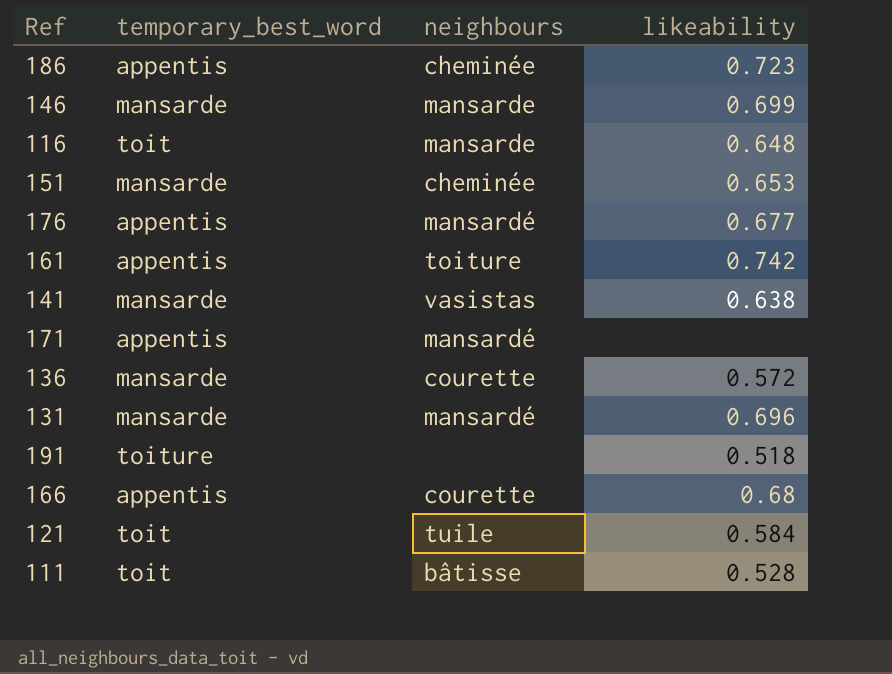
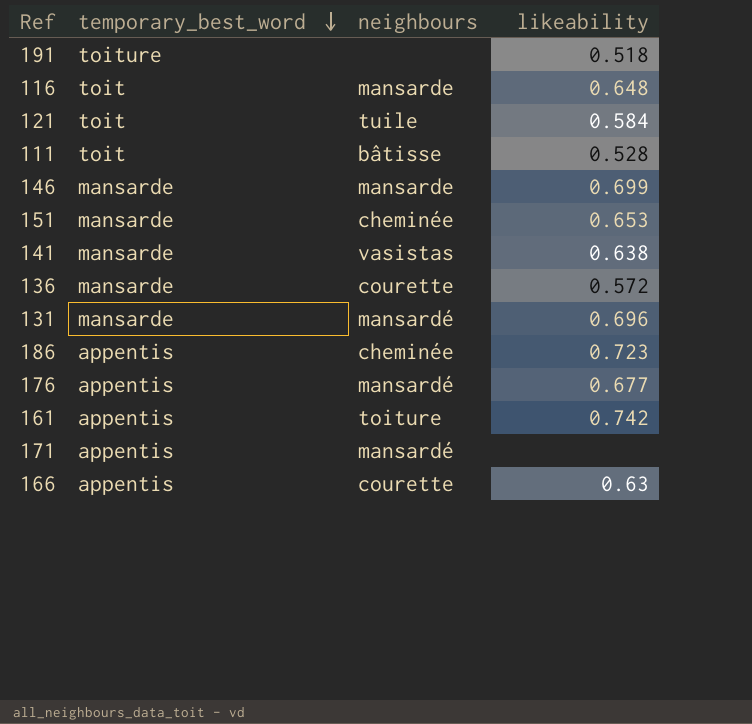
row order: none -> temporary_best_word descending
166 | likeability: 0.68 -> 0.63

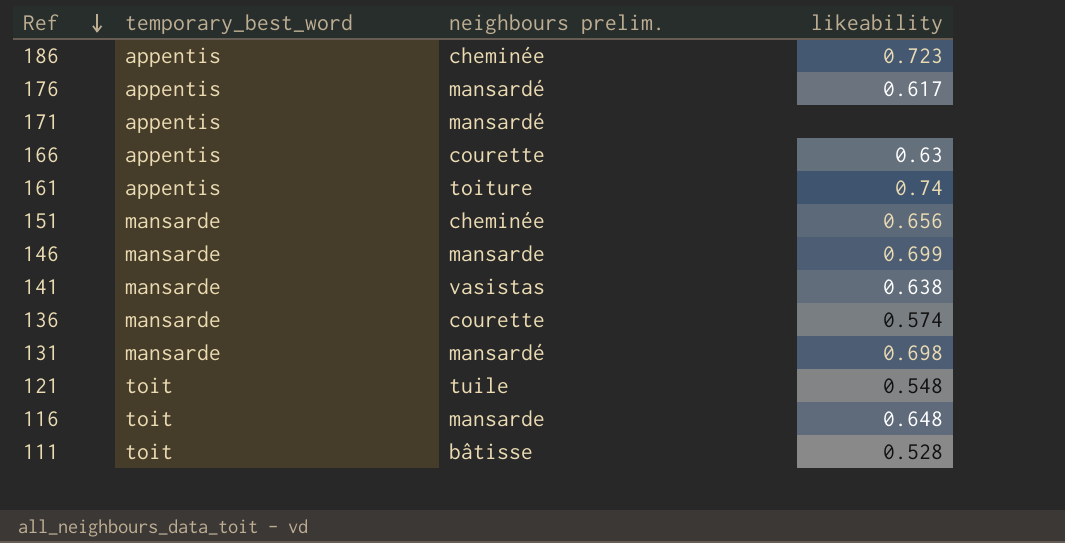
row order: temporary_best_word descending -> Ref descending
column name: neighbours -> neighbours prelim.
row 191: toiture | none | 0.518 -> none
176 | likeability: 0.677 -> 0.617
161 | likeability: 0.742 -> 0.74
151 | likeability: 0.653 -> 0.656
136 | likeability: 0.572 -> 0.574
131 | likeability: 0.696 -> 0.698
121 | likeability: 0.584 -> 0.548

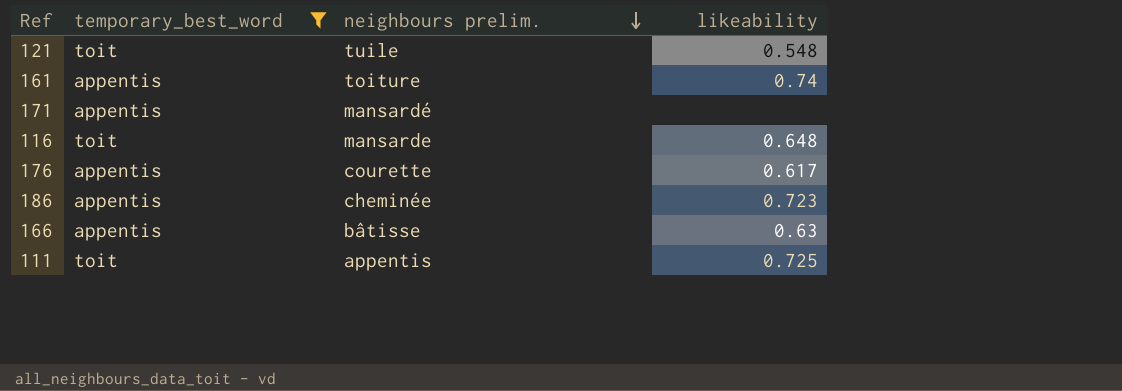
filter: none -> temporary_best_word != mansarde
row order: Ref descending -> neighbours prelim. descending
176 | neighbours prelim.: mansardé -> courette
166 | neighbours prelim.: courette -> bâtisse
111 | neighbours prelim.: bâtisse -> appentis
111 | likeability: 0.528 -> 0.725

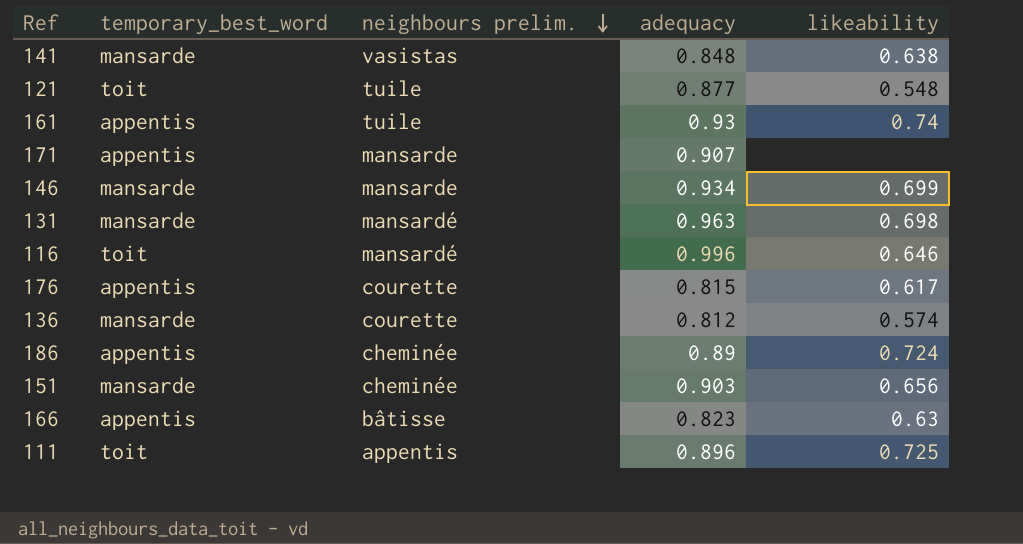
filter: temporary_best_word != mansarde -> none
column adequacy | position: none -> 4
161 | neighbours prelim.: toiture -> tuile
171 | neighbours prelim.: mansardé -> mansarde
116 | neighbours prelim.: mansarde -> mansardé
116 | likeability: 0.648 -> 0.646
186 | likeability: 0.723 -> 0.724

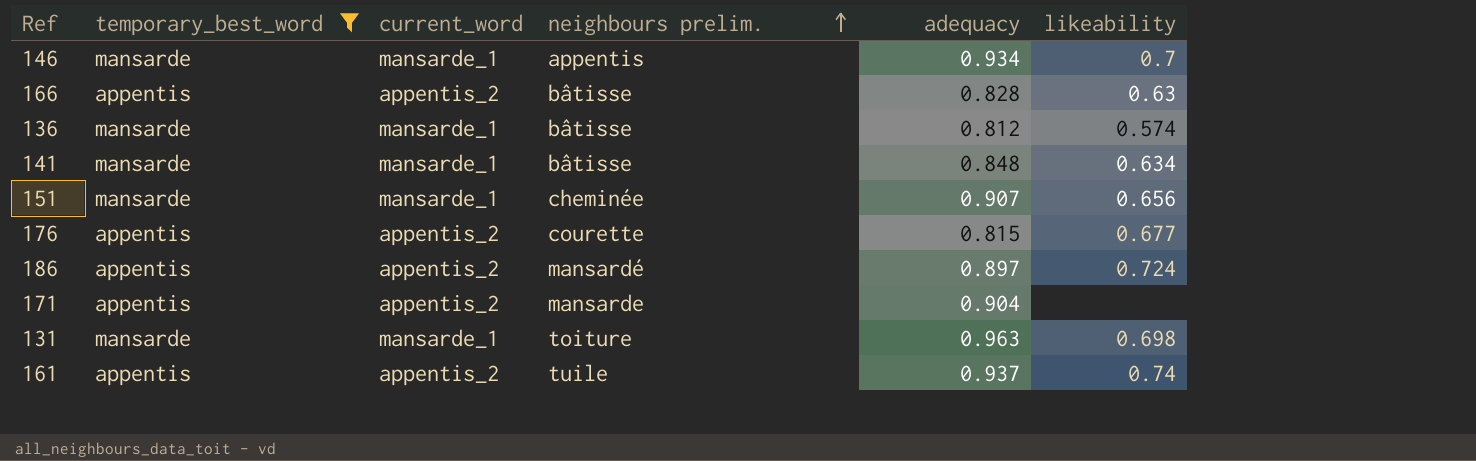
filter: none -> temporary_best_word != toit
row order: neighbours prelim. descending -> neighbours prelim. ascending
column current_word | position: none -> 3
146 | neighbours prelim.: mansarde -> appentis
146 | likeability: 0.699 -> 0.7
166 | adequacy: 0.823 -> 0.828
136 | neighbours prelim.: courette -> bâtisse
141 | neighbours prelim.: vasistas -> bâtisse
141 | likeability: 0.638 -> 0.634
151 | adequacy: 0.903 -> 0.907
176 | likeability: 0.617 -> 0.677
186 | neighbours prelim.: cheminée -> mansardé
186 | adequacy: 0.89 -> 0.897
171 | adequacy: 0.907 -> 0.904
131 | neighbours prelim.: mansardé -> toiture
161 | adequacy: 0.93 -> 0.937

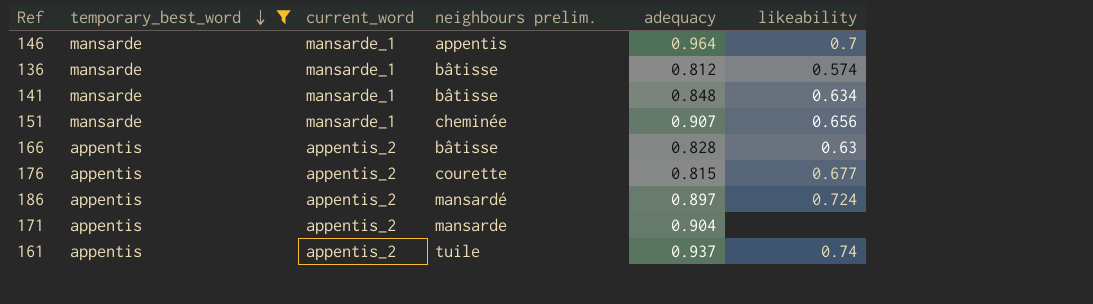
row order: neighbours prelim. ascending -> temporary_best_word descending
row 131: mansarde | mansarde_1 | toiture | 0.963 | 0.698 -> none
146 | adequacy: 0.934 -> 0.964

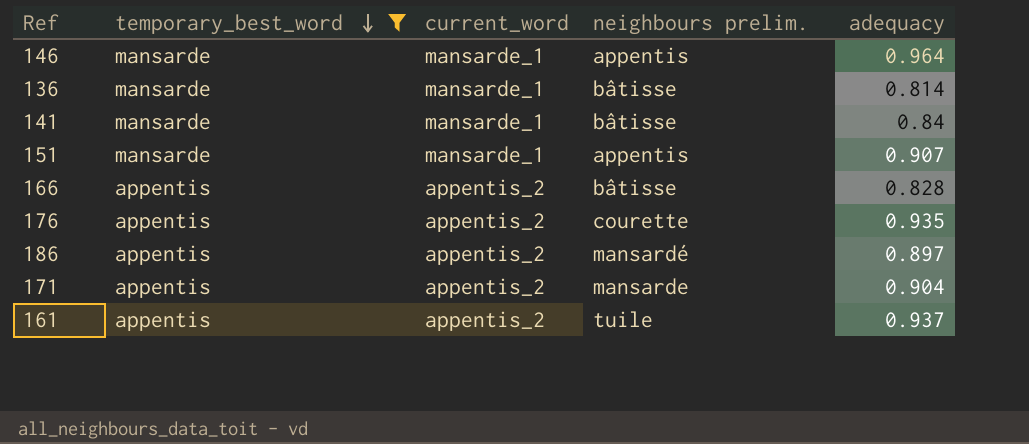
column likeability | position: 6 -> none
136 | adequacy: 0.812 -> 0.814
141 | adequacy: 0.848 -> 0.84
151 | neighbours prelim.: cheminée -> appentis
176 | adequacy: 0.815 -> 0.935

